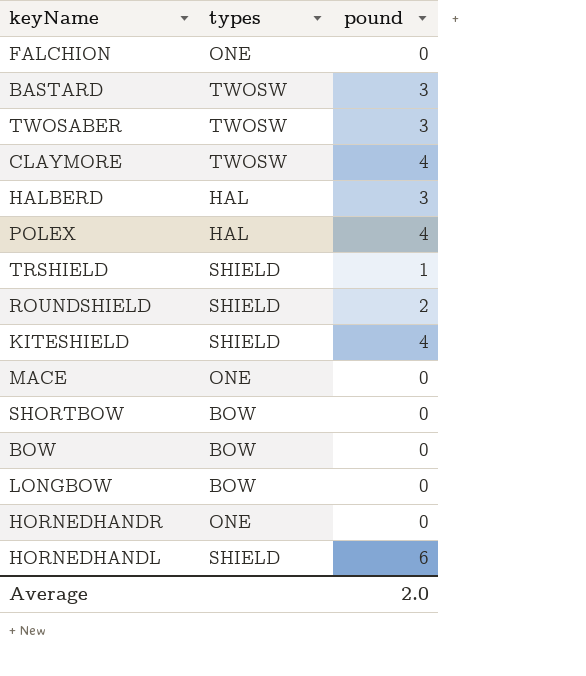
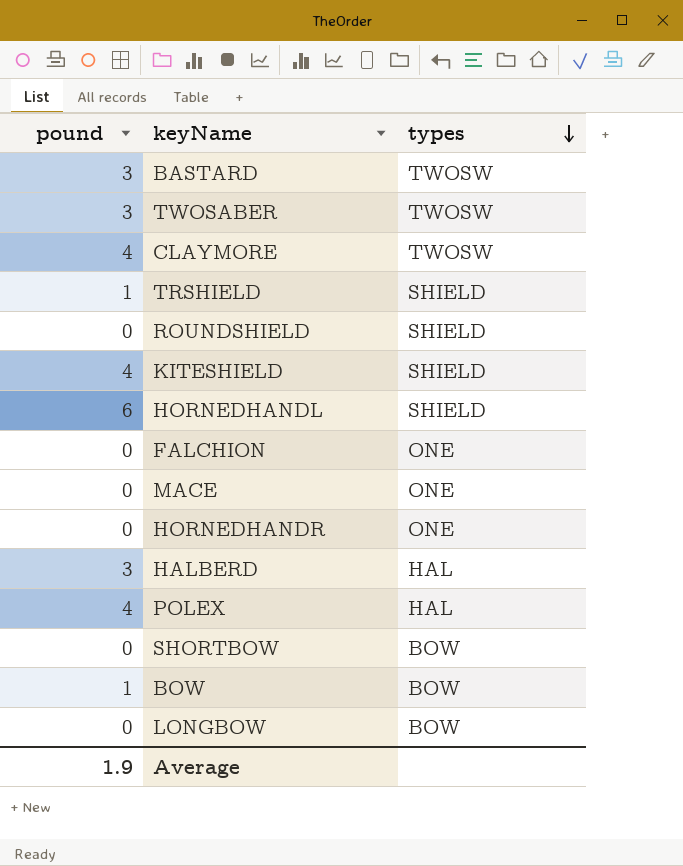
row order: none -> types descending
column pound | position: 3 -> 1
ROUNDSHIELD | pound: 2 -> 0
BOW | pound: 0 -> 1
Average | pound: 2.0 -> 1.9

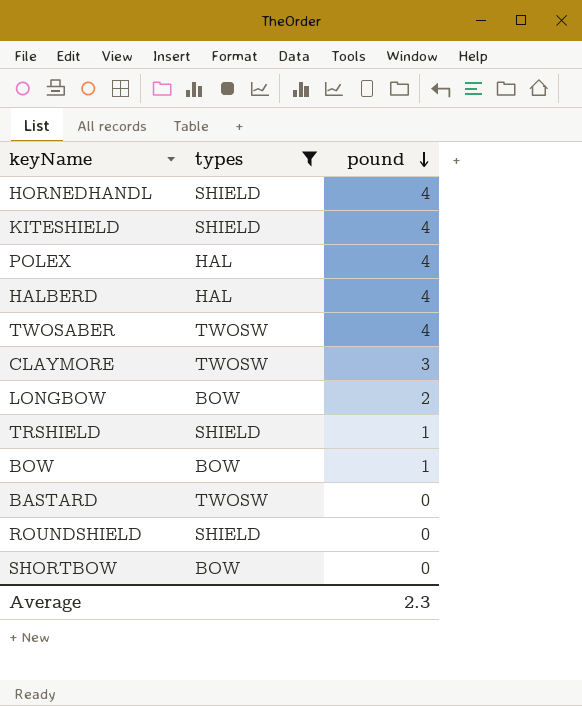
filter: none -> types != ONE
row order: types descending -> pound descending
column pound | position: 1 -> 3
HORNEDHANDL | pound: 6 -> 4
HALBERD | pound: 3 -> 4
TWOSABER | pound: 3 -> 4
CLAYMORE | pound: 4 -> 3
LONGBOW | pound: 0 -> 2
BASTARD | pound: 3 -> 0
Average | pound: 1.9 -> 2.3

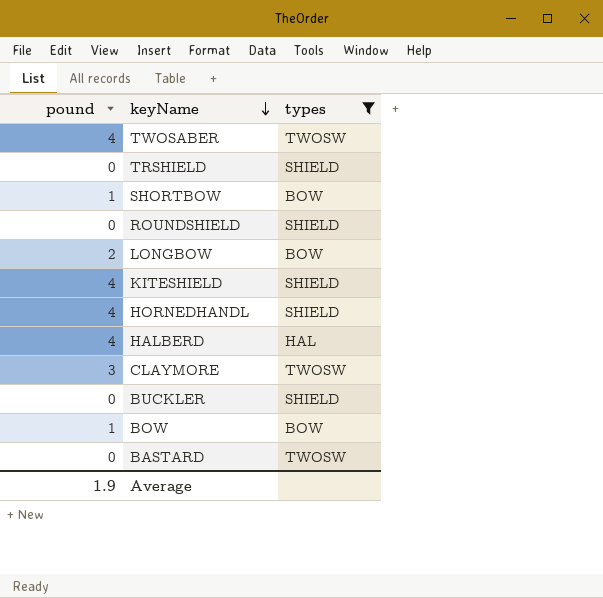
row order: pound descending -> keyName descending
column pound | position: 3 -> 1
row POLEX: HAL | 4 -> none
TRSHIELD | pound: 1 -> 0
SHORTBOW | pound: 0 -> 1
row BUCKLER: none -> 0 | SHIELD
Average | pound: 2.3 -> 1.9

